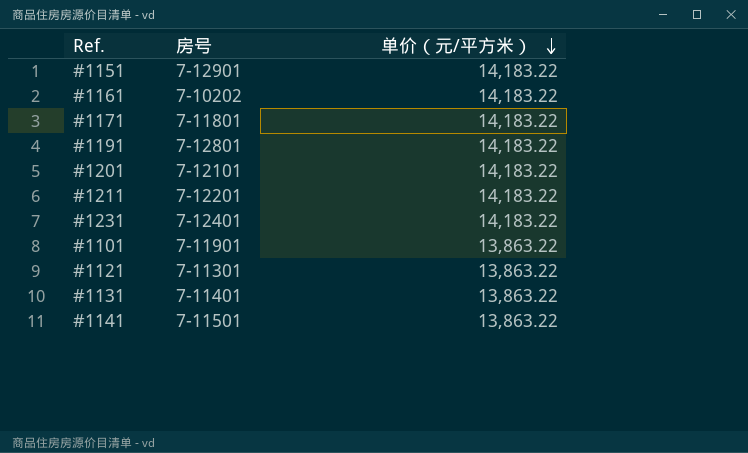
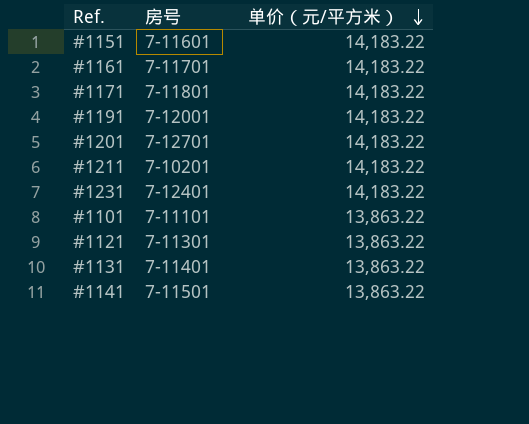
#1151 | 房号: 7-12901 -> 7-11601
#1161 | 房号: 7-10202 -> 7-11701
#1191 | 房号: 7-12801 -> 7-12001
#1201 | 房号: 7-12101 -> 7-12701
#1211 | 房号: 7-12201 -> 7-10201
#1101 | 房号: 7-11901 -> 7-11101

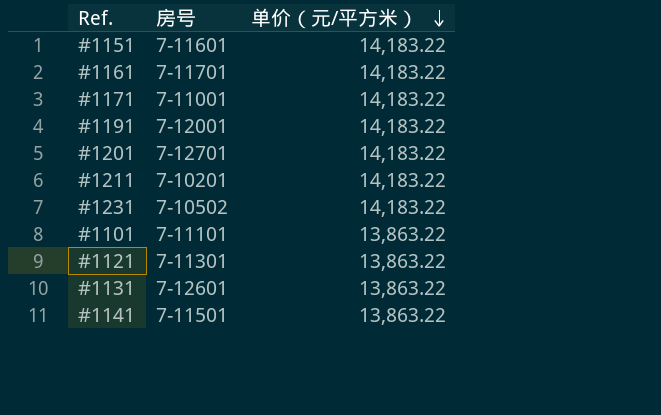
#1171 | 房号: 7-11801 -> 7-11001
#1231 | 房号: 7-12401 -> 7-10502
#1131 | 房号: 7-11401 -> 7-12601

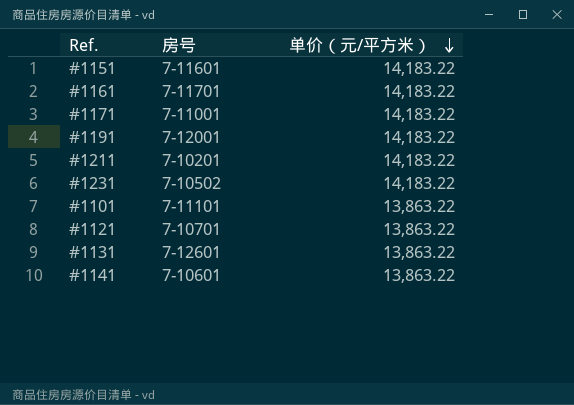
row #1201: 7-12701 | 14,183.22 -> none
#1121 | 房号: 7-11301 -> 7-10701
#1141 | 房号: 7-11501 -> 7-10601

